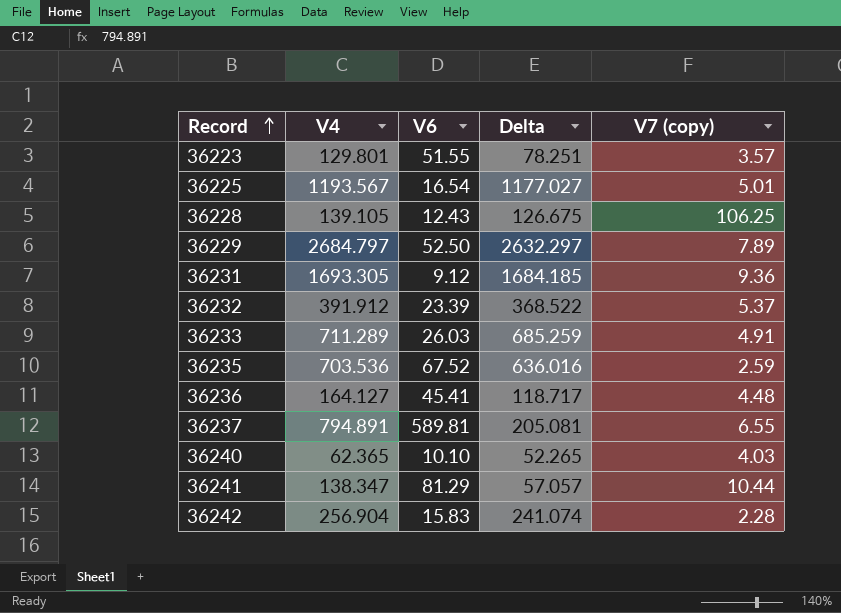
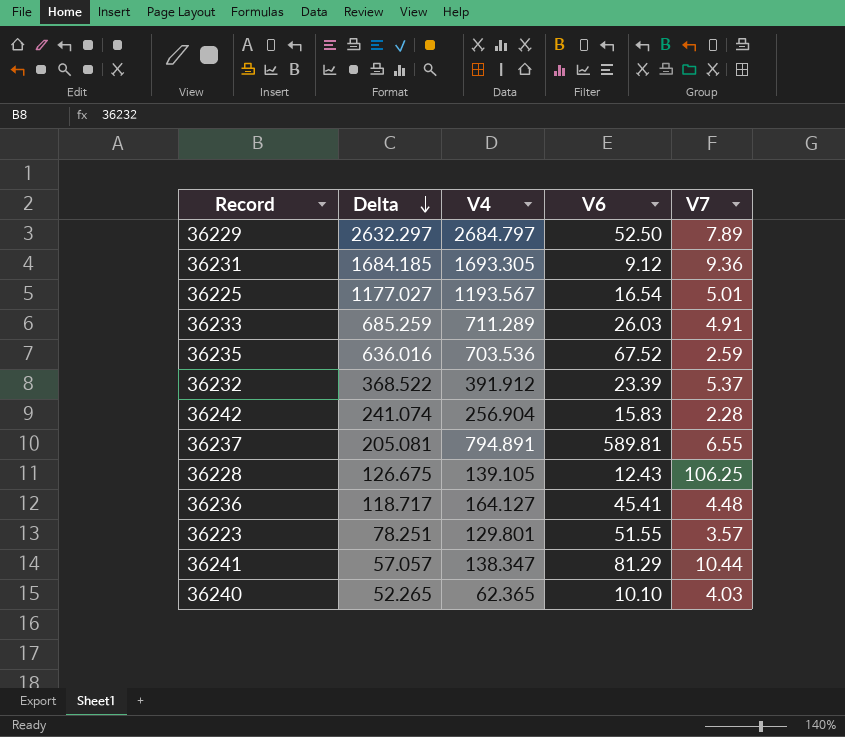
row order: Record ascending -> Delta descending
column Delta | position: 4 -> 2
column name: V7 (copy) -> V7

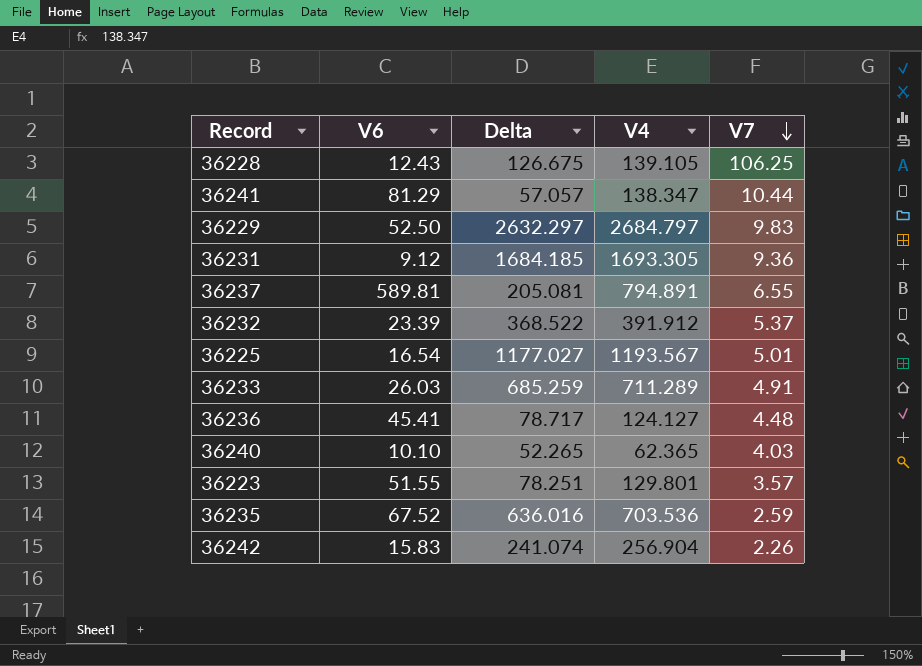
row order: Delta descending -> V7 descending
column V6 | position: 4 -> 2
36229 | V7: 7.89 -> 9.83
36236 | Delta: 118.717 -> 78.717
36236 | V4: 164.127 -> 124.127
36242 | V7: 2.28 -> 2.26

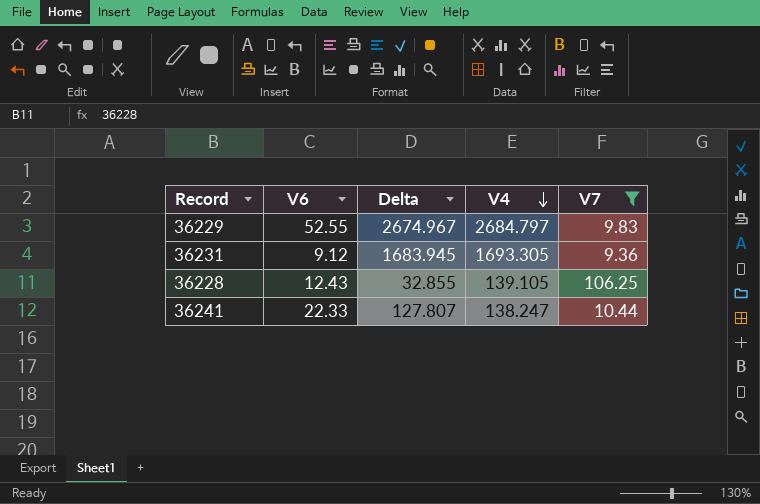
filter: none -> V7 >= 9.36
row order: V7 descending -> V4 descending
column Delta | formula: [V4] - [V6] -> [V4] - [V7]
36229 | V6: 52.50 -> 52.55
36241 | V6: 81.29 -> 22.33
36241 | V4: 138.347 -> 138.247

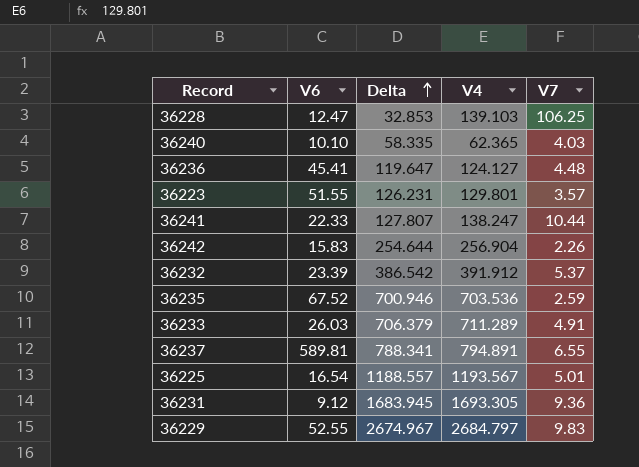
filter: V7 >= 9.36 -> none
row order: V4 descending -> Delta ascending
36228 | V6: 12.43 -> 12.47
36228 | Delta: 32.855 -> 32.853
36228 | V4: 139.105 -> 139.103

